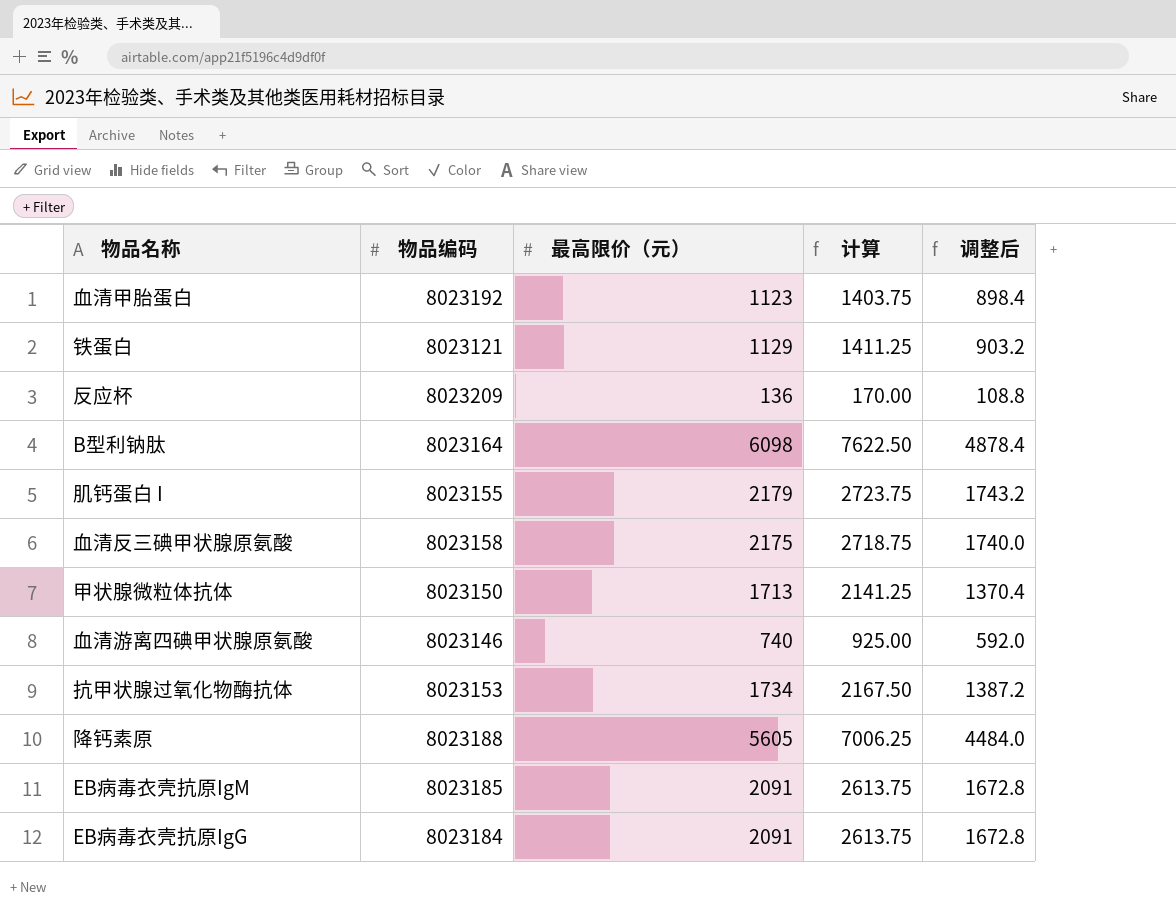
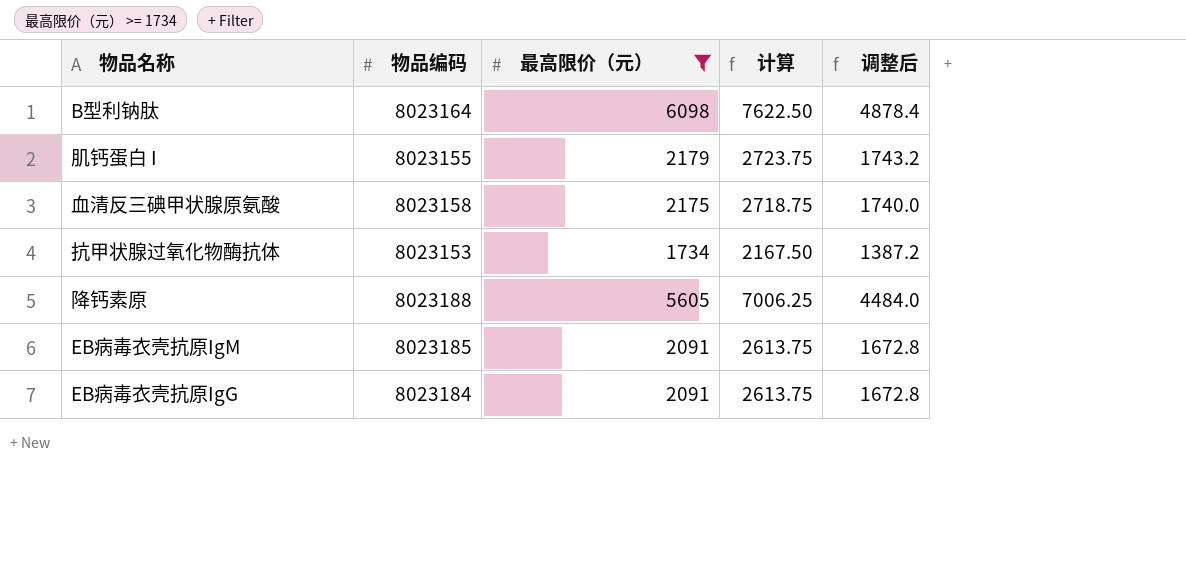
filter: none -> 最高限价（元） >= 1734

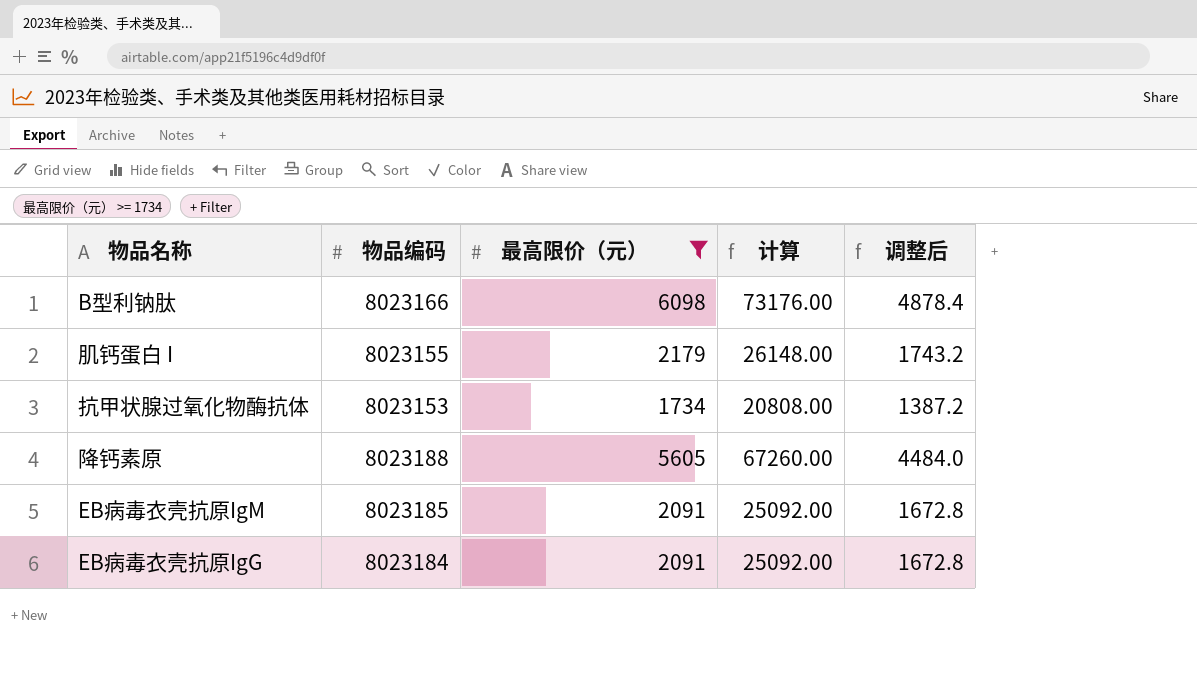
column 计算 | formula: [最高限价（元）] * 1.25 -> [最高限价（元）] * 12
row 血清反三碘甲状腺原氨酸: 8023158 | 2175 | 2718.75 | 1740.0 -> none
B型利钠肽 | 物品编码: 8023164 -> 8023166

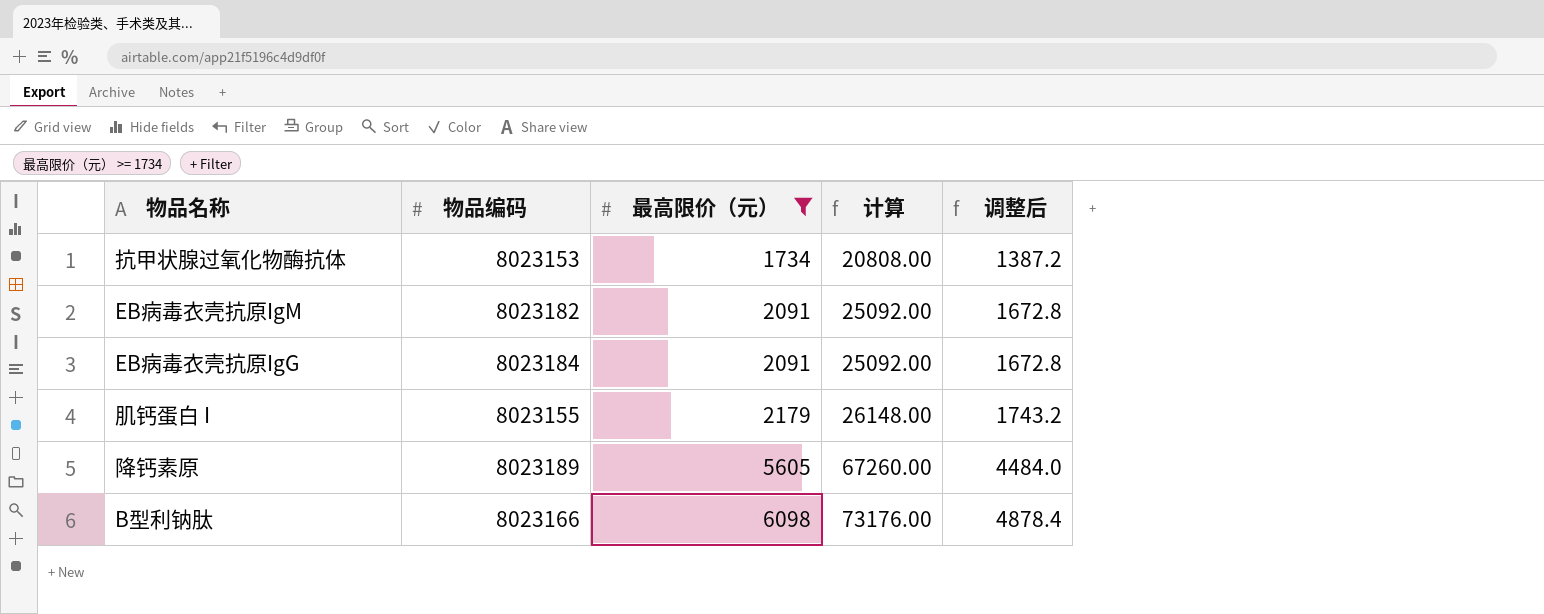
row order: none -> 最高限价（元） ascending
EB病毒衣壳抗原IgM | 物品编码: 8023185 -> 8023182
降钙素原 | 物品编码: 8023188 -> 8023189

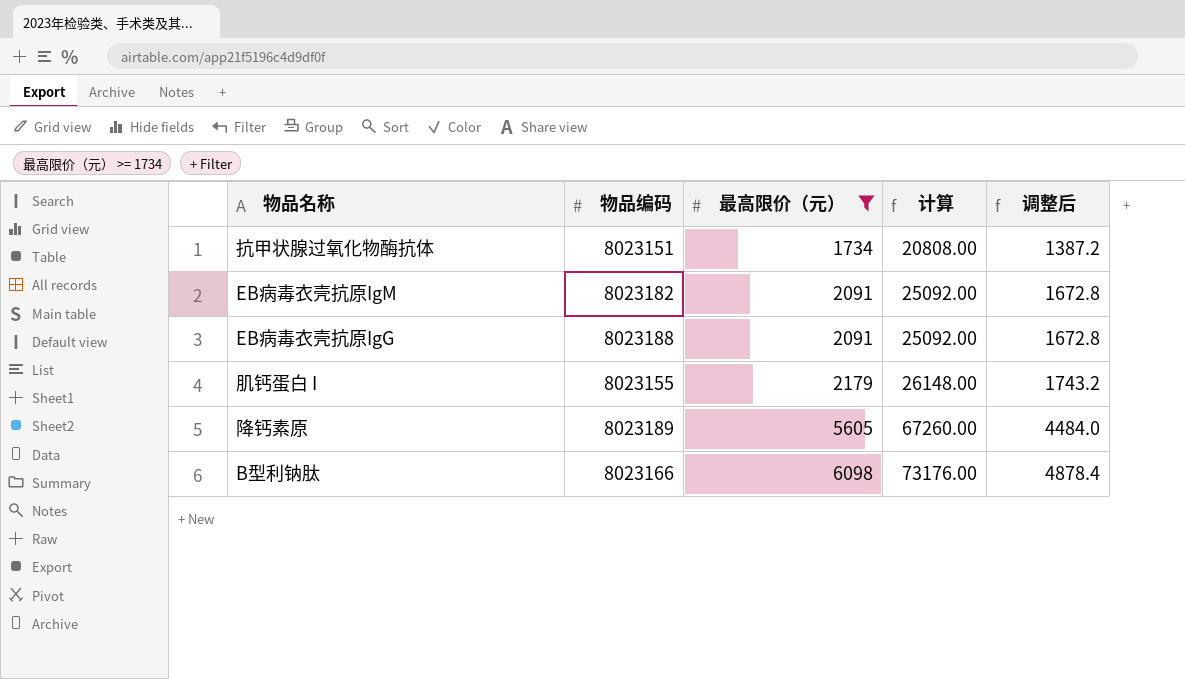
抗甲状腺过氧化物酶抗体 | 物品编码: 8023153 -> 8023151
EB病毒衣壳抗原IgG | 物品编码: 8023184 -> 8023188

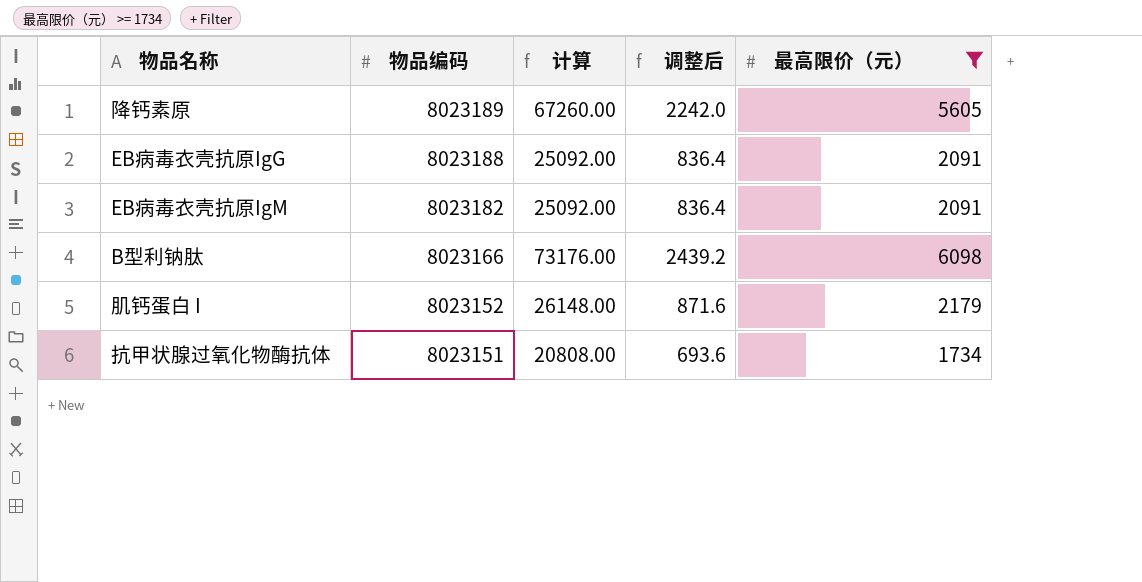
row order: 最高限价（元） ascending -> 物品编码 descending
column 调整后 | formula: [最高限价（元）] * 0.8 -> [最高限价（元）] * 0.4
column 最高限价（元） | position: 3 -> 5
肌钙蛋白 I | 物品编码: 8023155 -> 8023152

